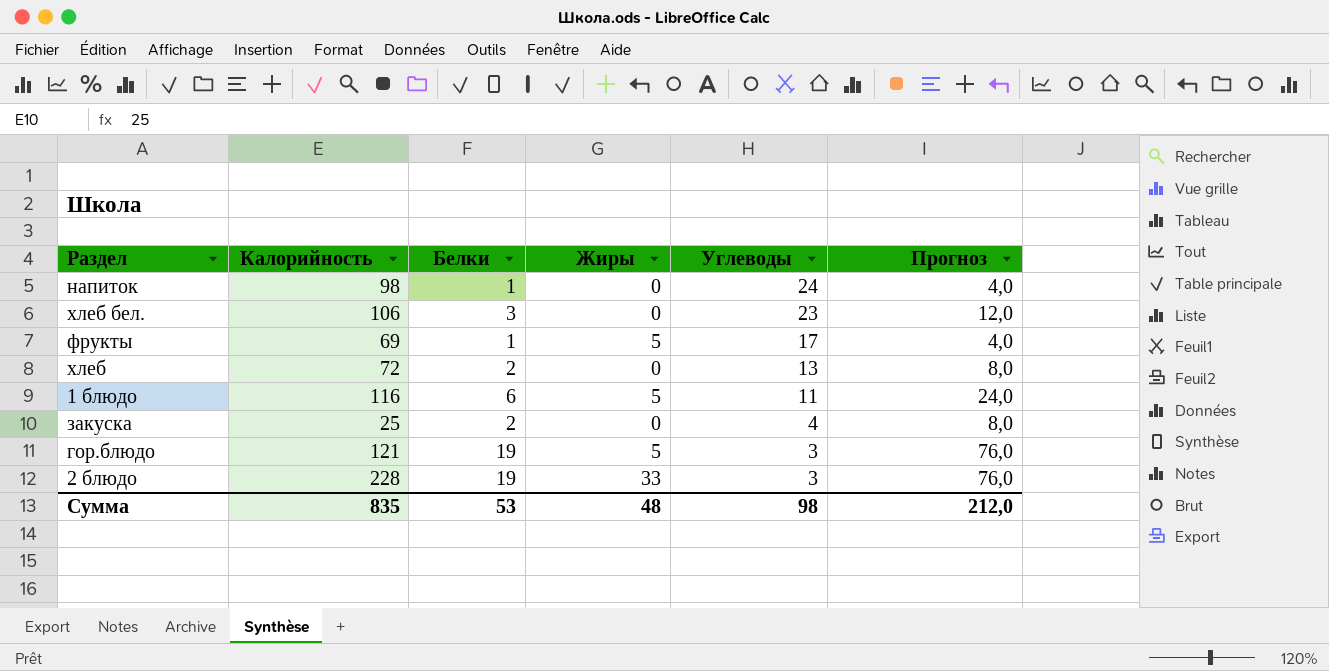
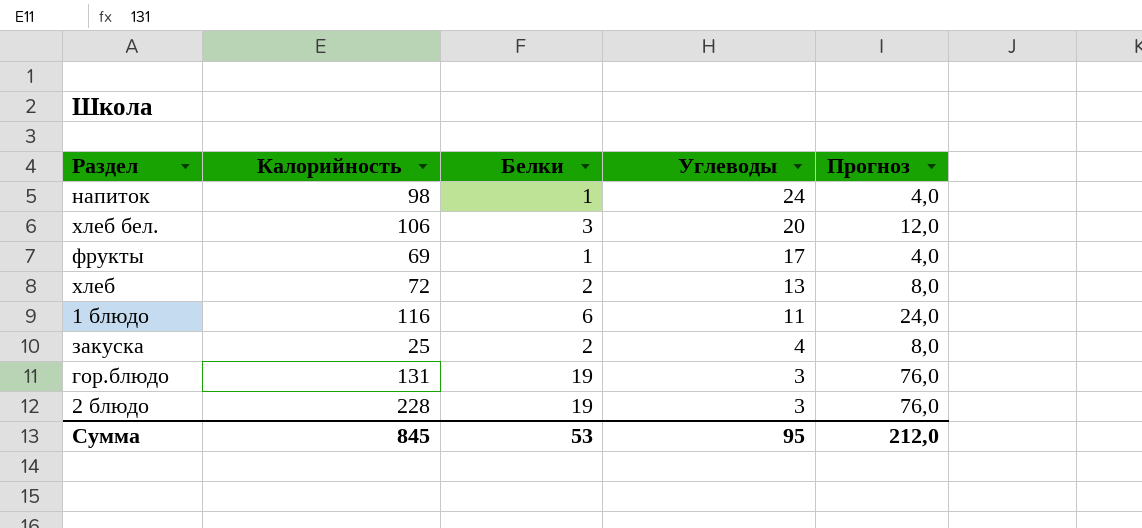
column Жиры | position: 4 -> none
хлеб бел. | Углеводы: 23 -> 20
гор.блюдо | Калорийность: 121 -> 131
Сумма | Калорийность: 835 -> 845
Сумма | Углеводы: 98 -> 95

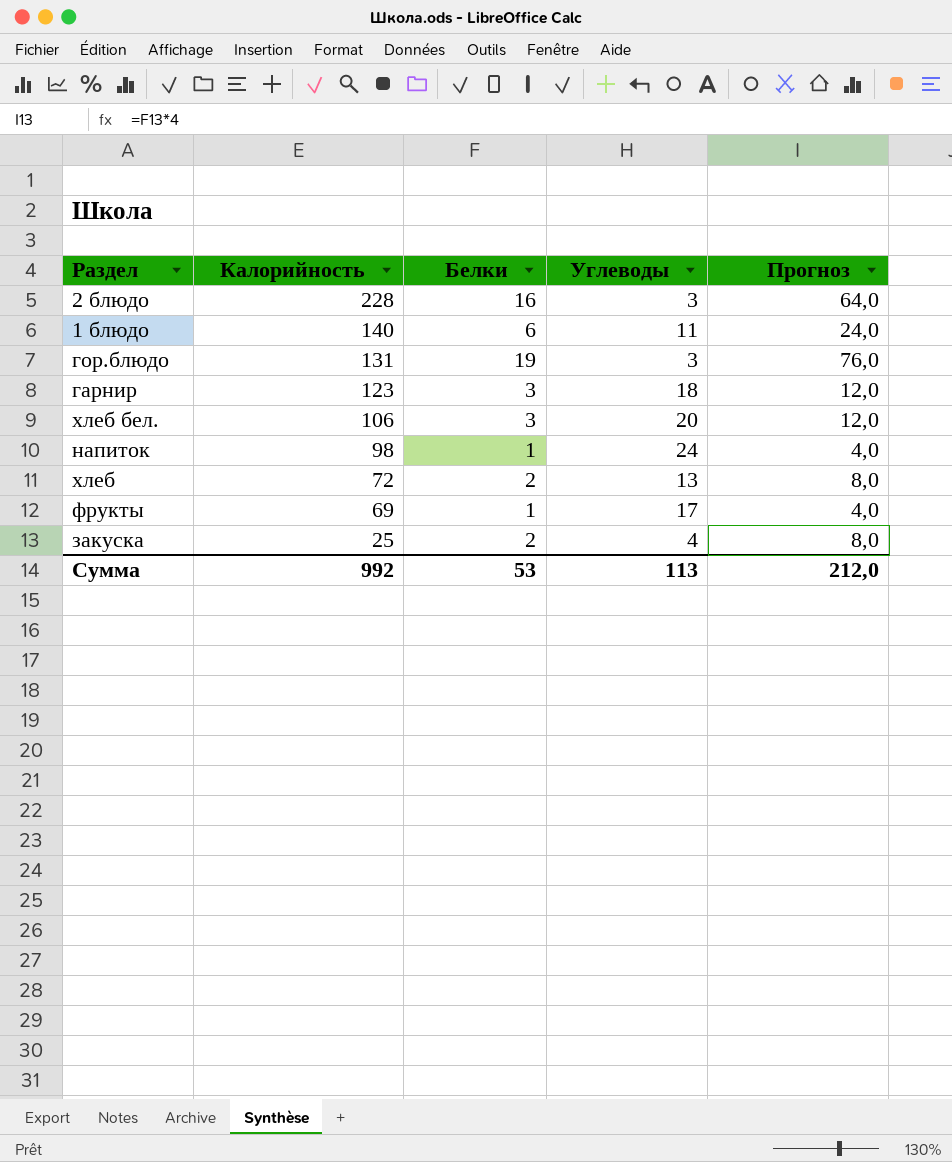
row order: Углеводы descending -> Калорийность descending
2 блюдо | Белки: 19 -> 16
2 блюдо | Прогноз: 76,0 -> 64,0
1 блюдо | Калорийность: 116 -> 140
row гарнир: none -> 123 | 3 | 18 | 12,0
Сумма | Калорийность: 845 -> 992
Сумма | Углеводы: 95 -> 113

